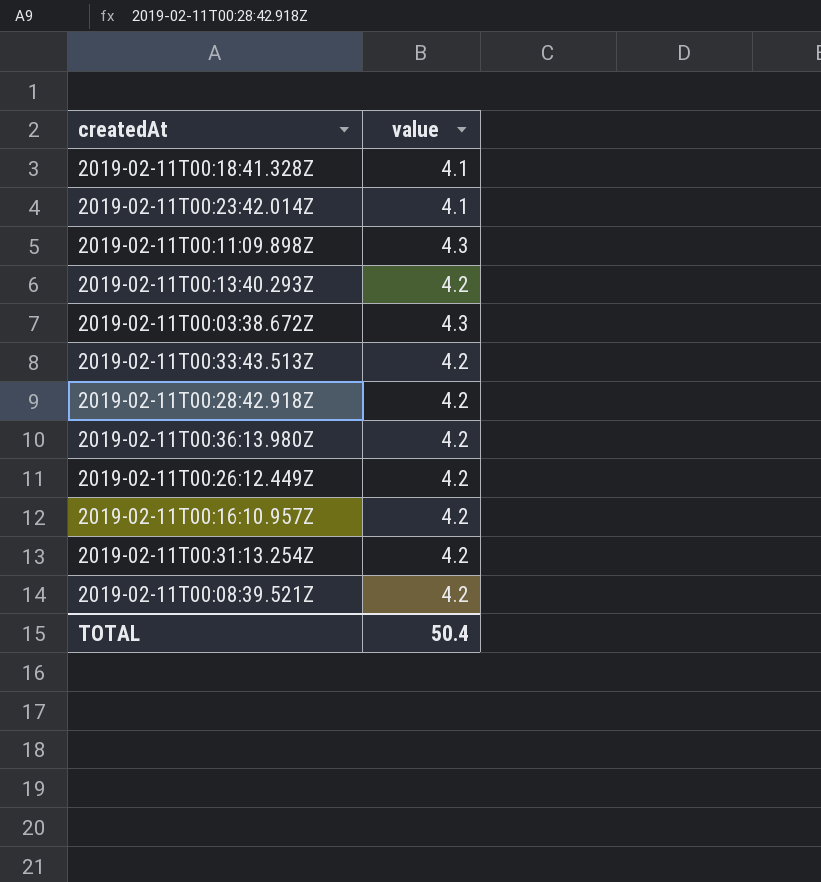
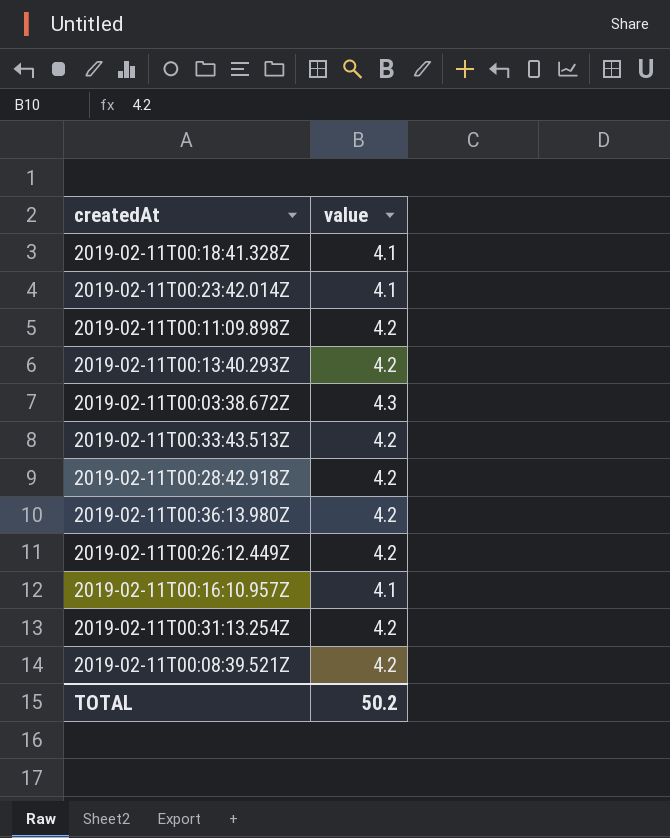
2019-02-11T00:11:09.898Z | value: 4.3 -> 4.2
2019-02-11T00:16:10.957Z | value: 4.2 -> 4.1
TOTAL | value: 50.4 -> 50.2

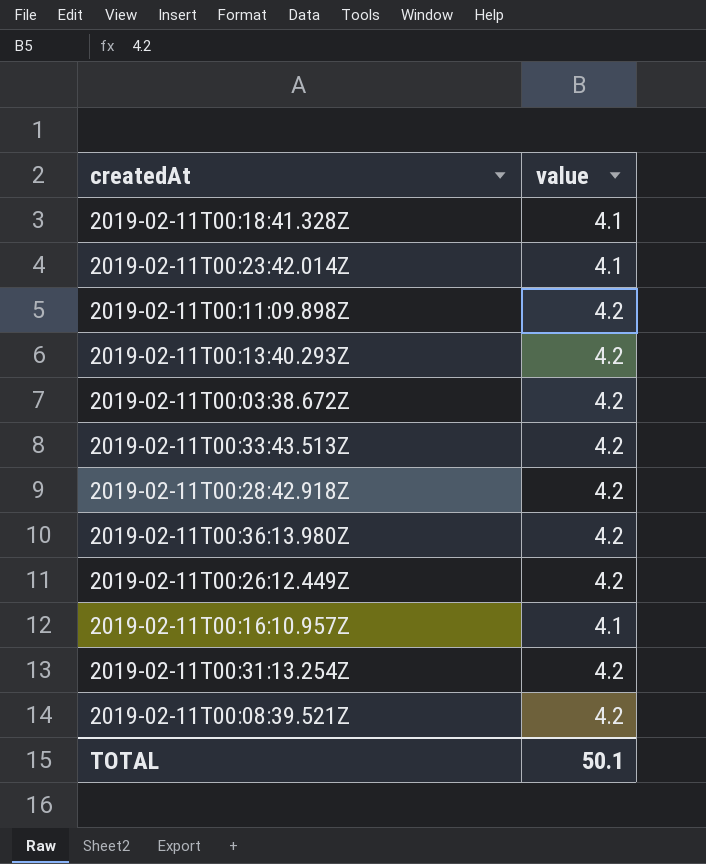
2019-02-11T00:03:38.672Z | value: 4.3 -> 4.2
TOTAL | value: 50.2 -> 50.1

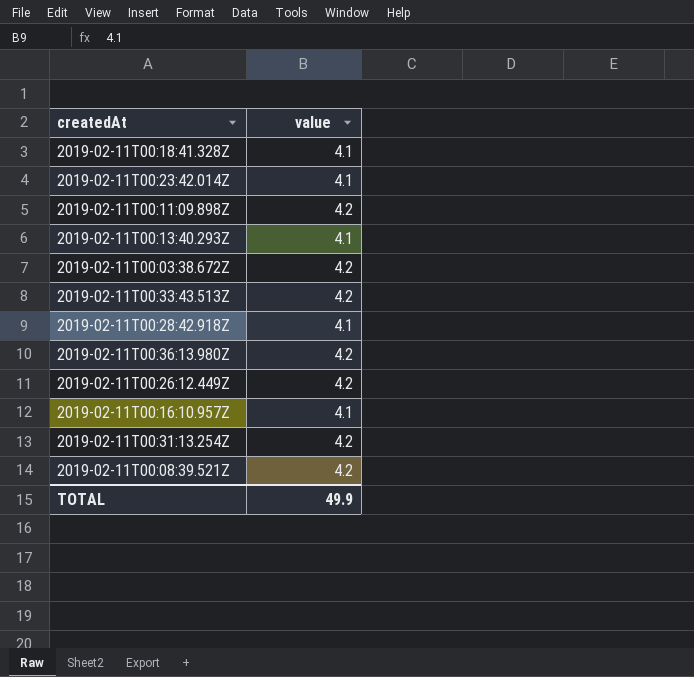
2019-02-11T00:13:40.293Z | value: 4.2 -> 4.1
2019-02-11T00:28:42.918Z | value: 4.2 -> 4.1
TOTAL | value: 50.1 -> 49.9

